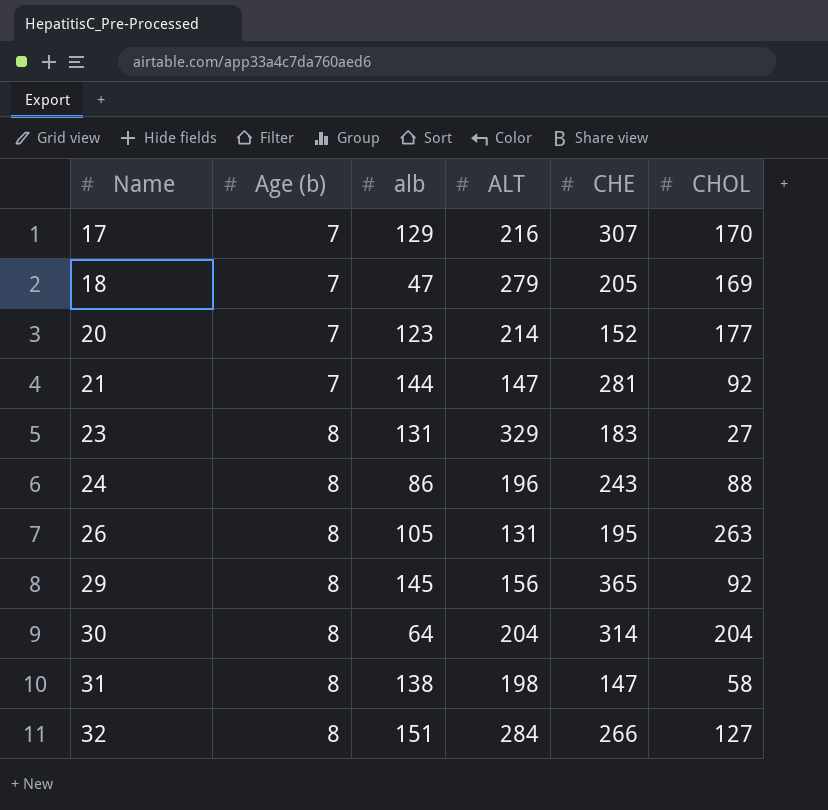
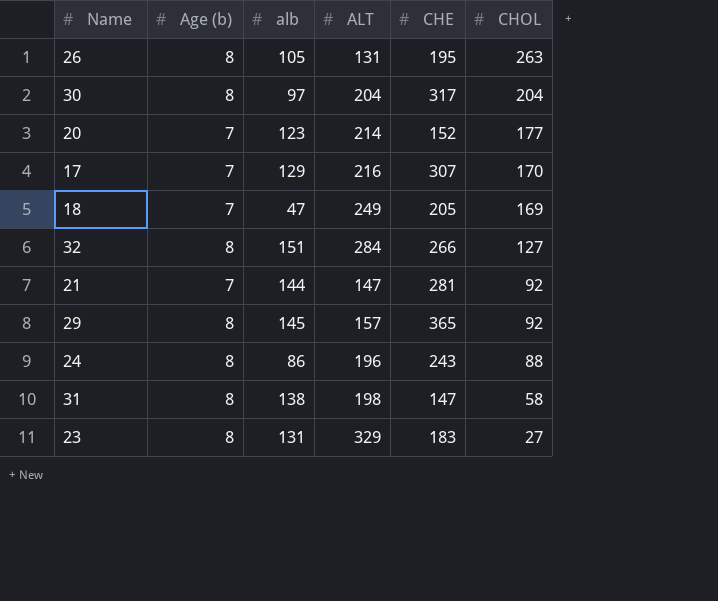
row order: Name ascending -> CHOL descending
30 | alb: 64 -> 97
30 | CHE: 314 -> 317
18 | ALT: 279 -> 249
29 | ALT: 156 -> 157

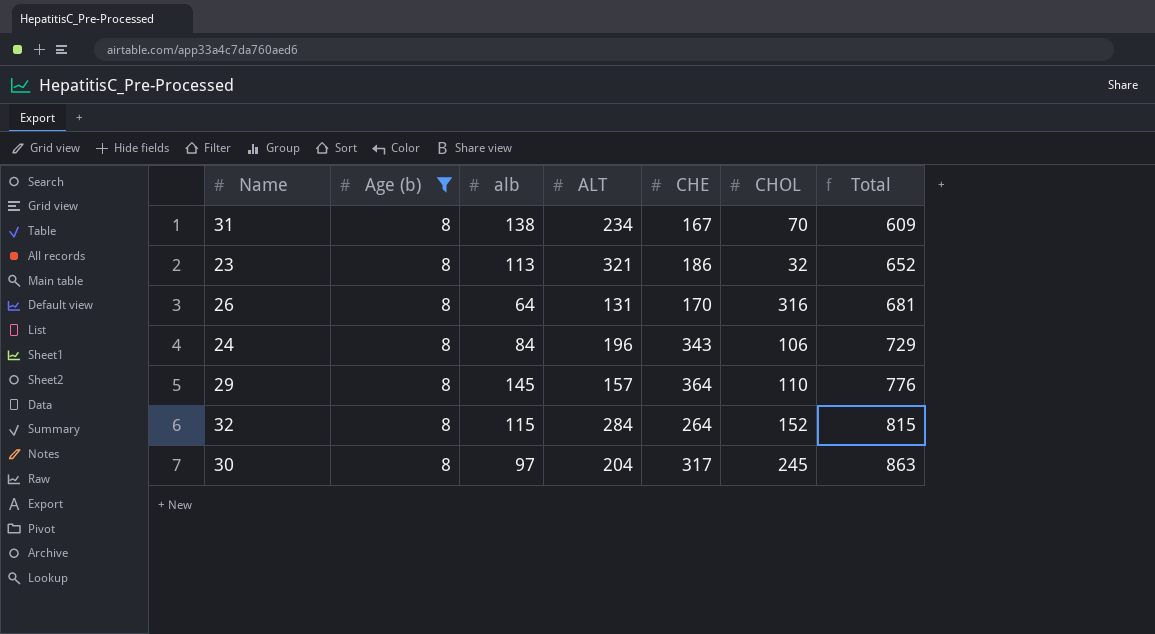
filter: none -> Age (b) = 8
row order: CHOL descending -> Total ascending
column Total | formula: none -> [alb] + [ALT] + [CHE] + [CHOL]
31 | ALT: 198 -> 234
31 | CHE: 147 -> 167
31 | CHOL: 58 -> 70
23 | alb: 131 -> 113
23 | ALT: 329 -> 321
23 | CHE: 183 -> 186
23 | CHOL: 27 -> 32
26 | alb: 105 -> 64
26 | CHE: 195 -> 170
26 | CHOL: 263 -> 316
24 | alb: 86 -> 84
24 | CHE: 243 -> 343
24 | CHOL: 88 -> 106
29 | CHE: 365 -> 364
29 | CHOL: 92 -> 110
32 | alb: 151 -> 115
32 | CHE: 266 -> 264
32 | CHOL: 127 -> 152
30 | CHOL: 204 -> 245

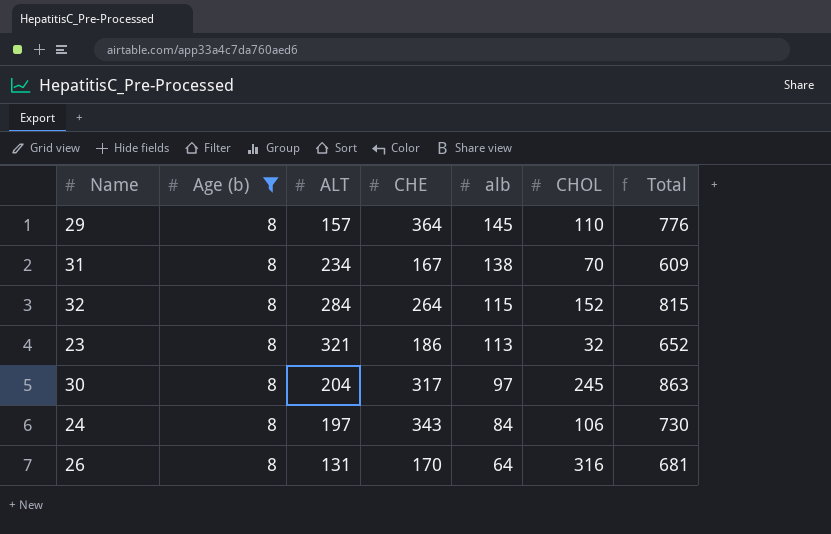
row order: Total ascending -> alb descending
column alb | position: 3 -> 5
24 | ALT: 196 -> 197
24 | Total: 729 -> 730

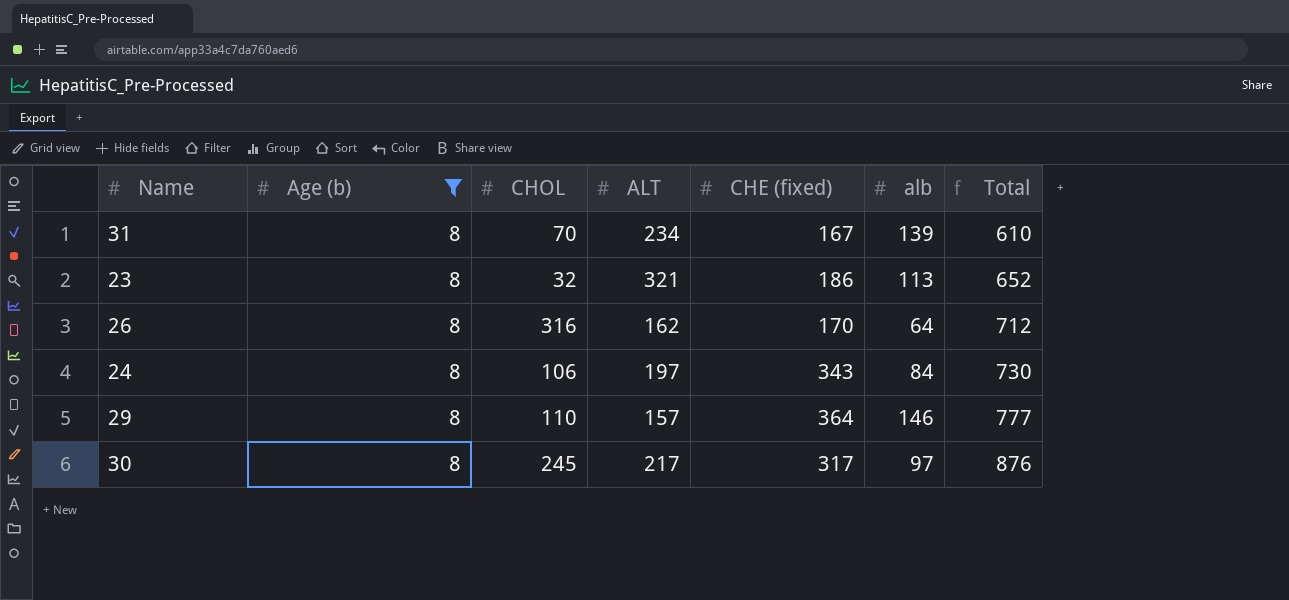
row order: alb descending -> Total ascending
column CHOL | position: 6 -> 3
column name: CHE -> CHE (fixed)
row 32: 8 | 284 | 264 | 115 | 152 | 815 -> none
31 | alb: 138 -> 139
31 | Total: 609 -> 610
26 | ALT: 131 -> 162
26 | Total: 681 -> 712
29 | alb: 145 -> 146
29 | Total: 776 -> 777
30 | ALT: 204 -> 217
30 | Total: 863 -> 876

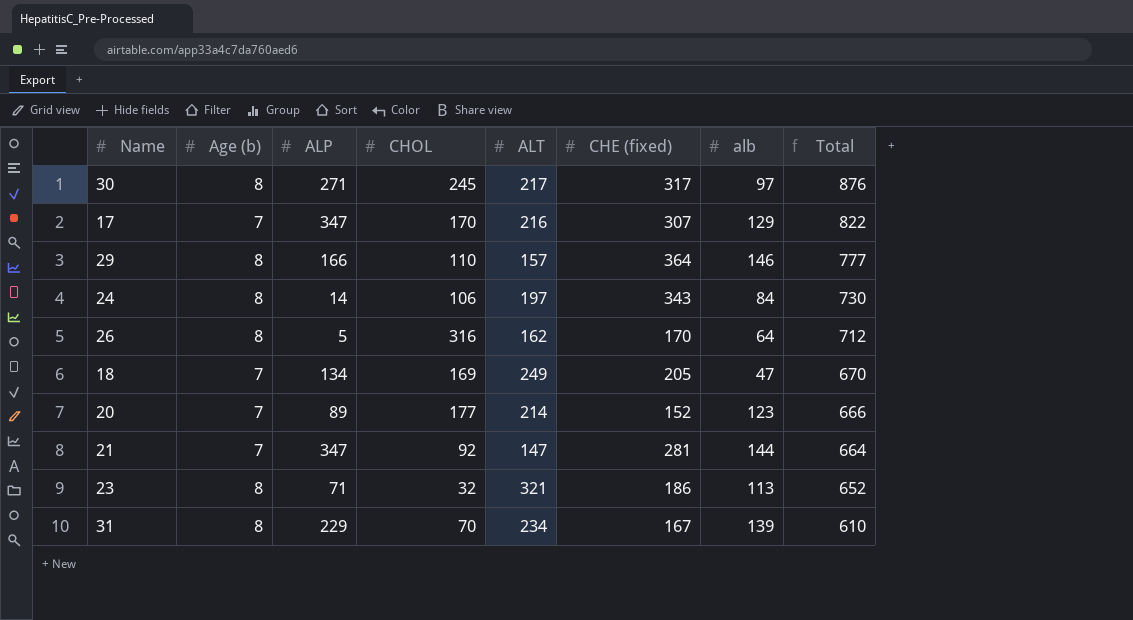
filter: Age (b) = 8 -> none
row order: Total ascending -> Total descending
column ALP | position: none -> 3

